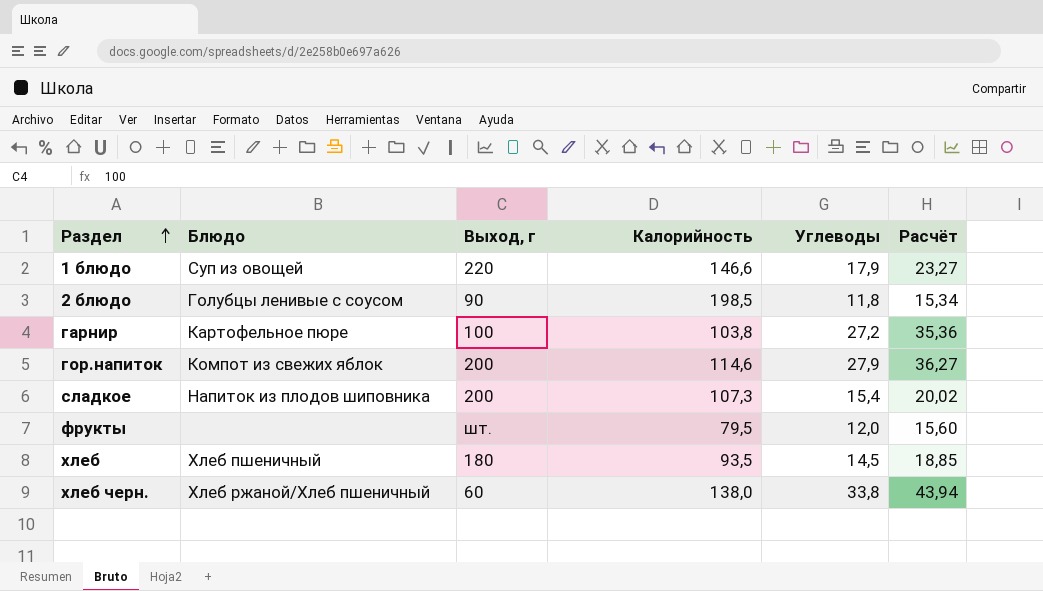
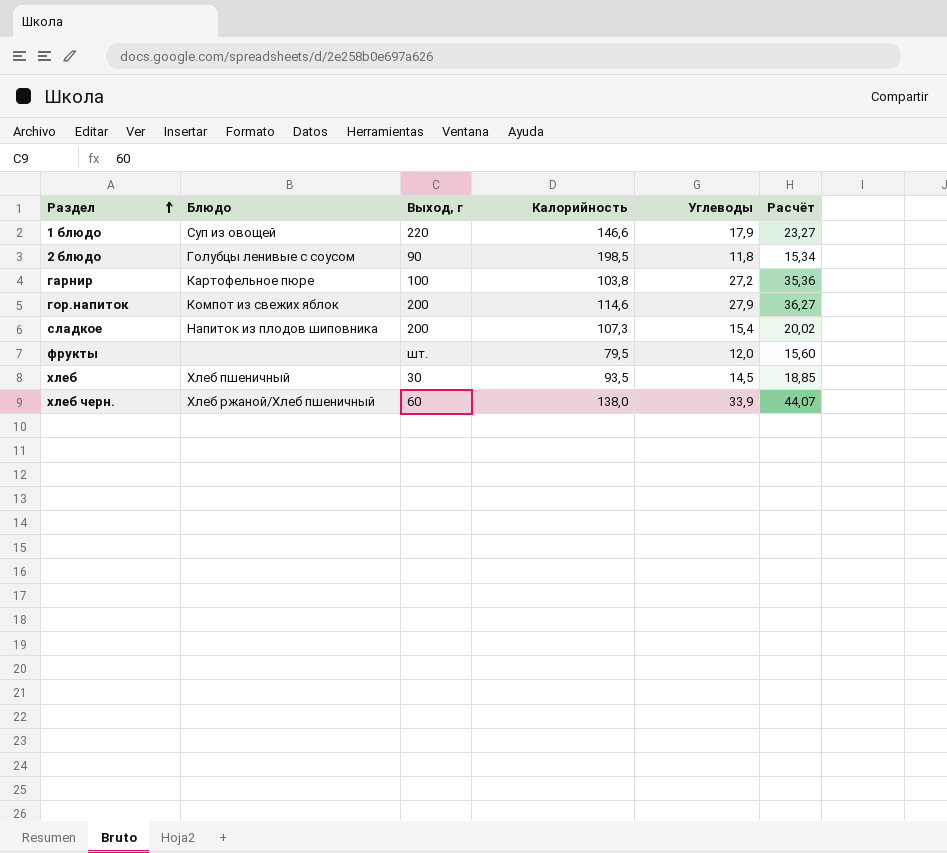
хлеб | Выход, г: 180 -> 30
хлеб черн. | Углеводы: 33,8 -> 33,9
хлеб черн. | Расчёт: 43,94 -> 44,07

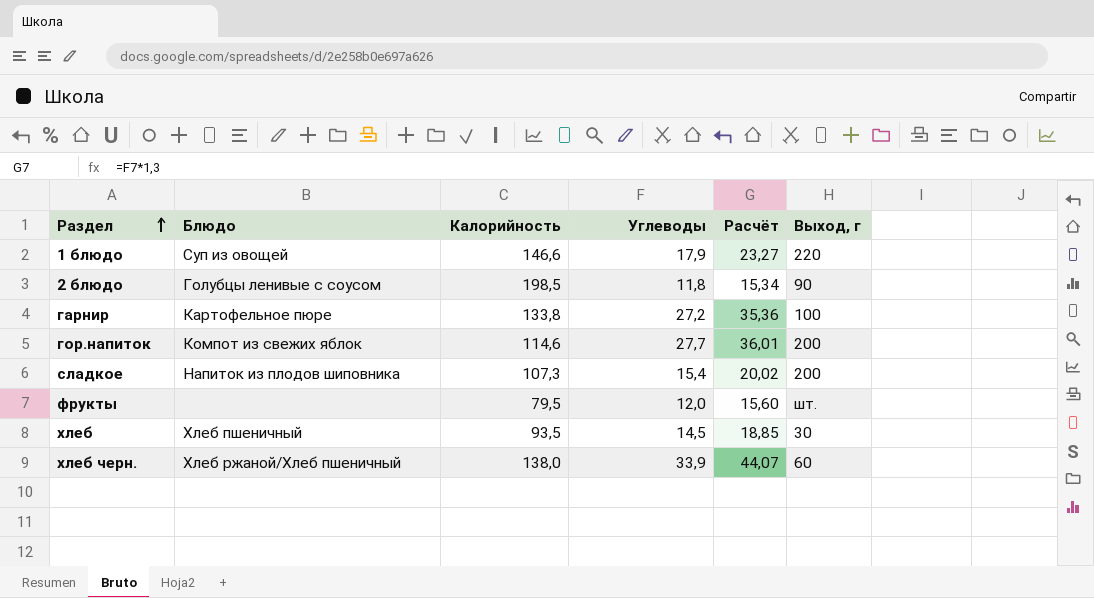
column Выход, г | position: 3 -> 6
гарнир | Калорийность: 103,8 -> 133,8
гор.напиток | Углеводы: 27,9 -> 27,7
гор.напиток | Расчёт: 36,27 -> 36,01

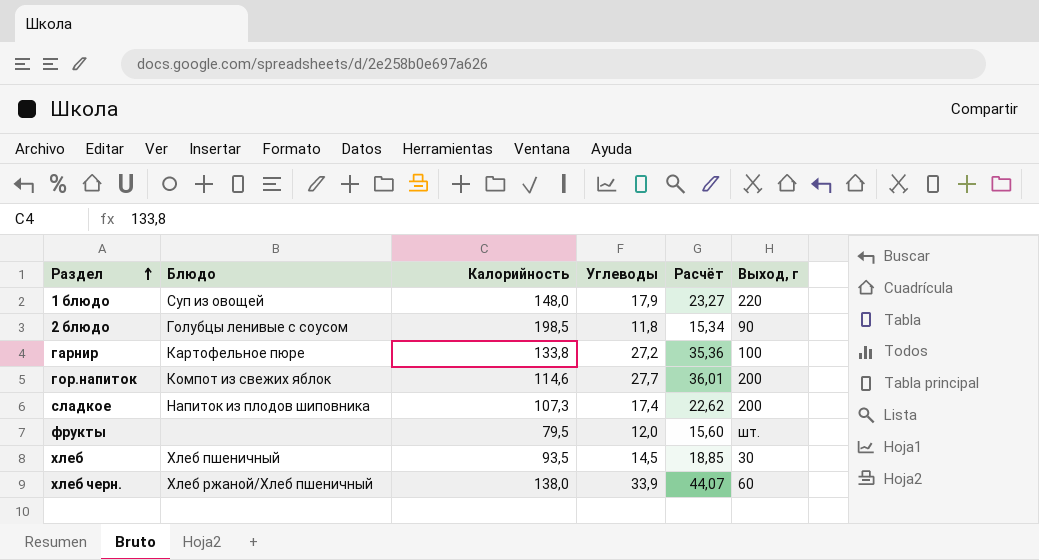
1 блюдо | Калорийность: 146,6 -> 148,0
сладкое | Углеводы: 15,4 -> 17,4
сладкое | Расчёт: 20,02 -> 22,62

